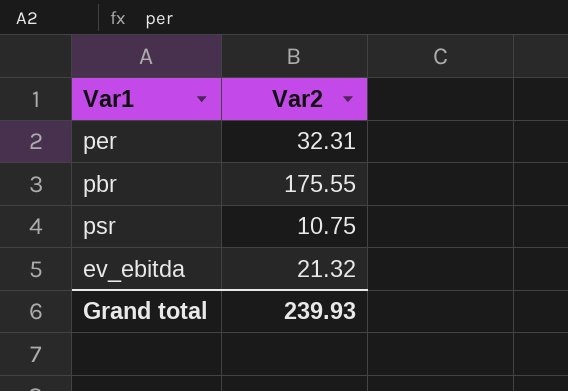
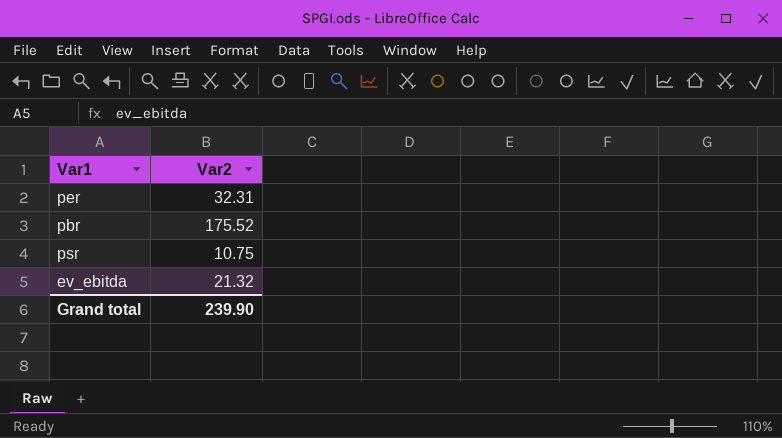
pbr | Var2: 175.55 -> 175.52
Grand total | Var2: 239.93 -> 239.90

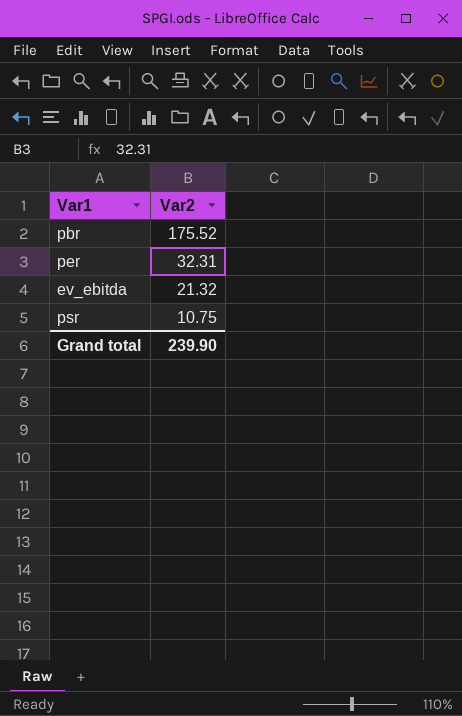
row order: none -> Var2 descending

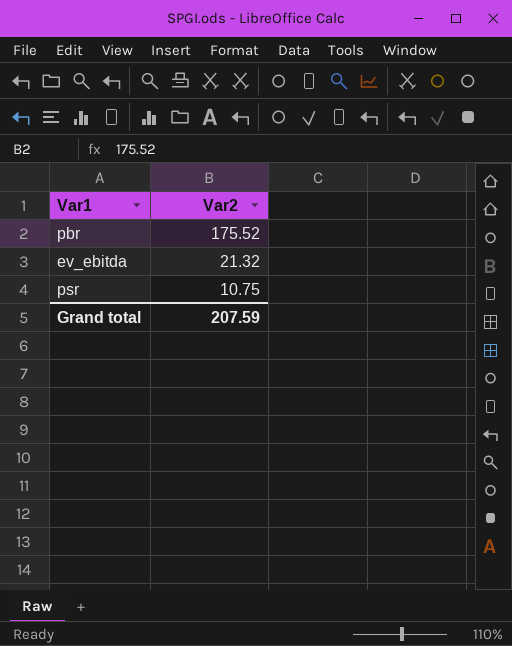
row per: 32.31 -> none
Grand total | Var2: 239.90 -> 207.59

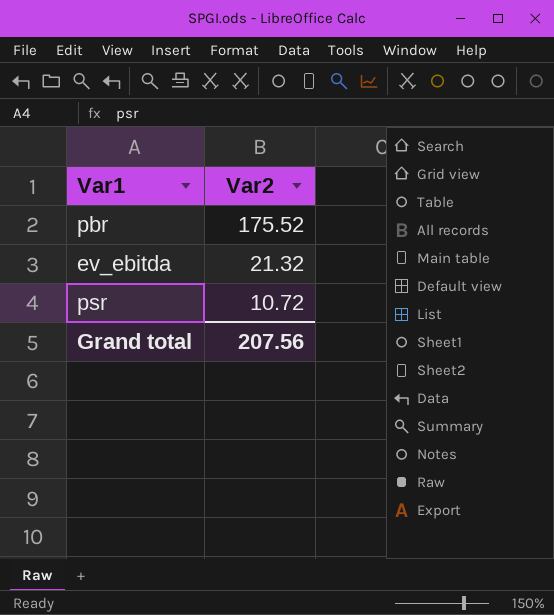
psr | Var2: 10.75 -> 10.72
Grand total | Var2: 207.59 -> 207.56

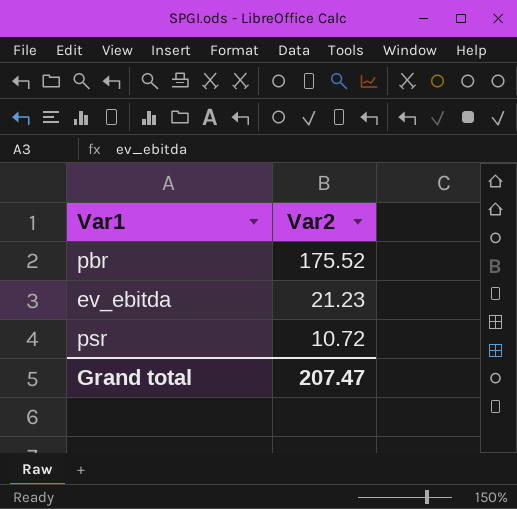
ev_ebitda | Var2: 21.32 -> 21.23
Grand total | Var2: 207.56 -> 207.47

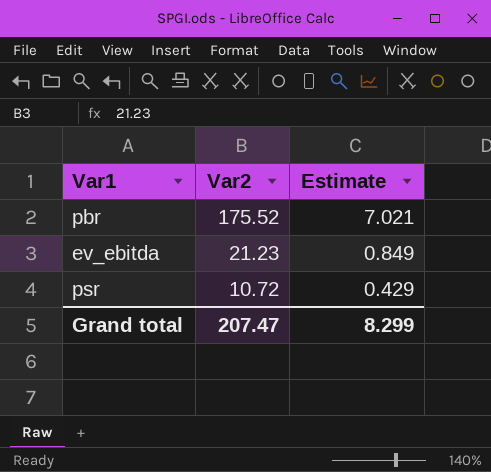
column Estimate | formula: none -> [Var2] * 0.04

